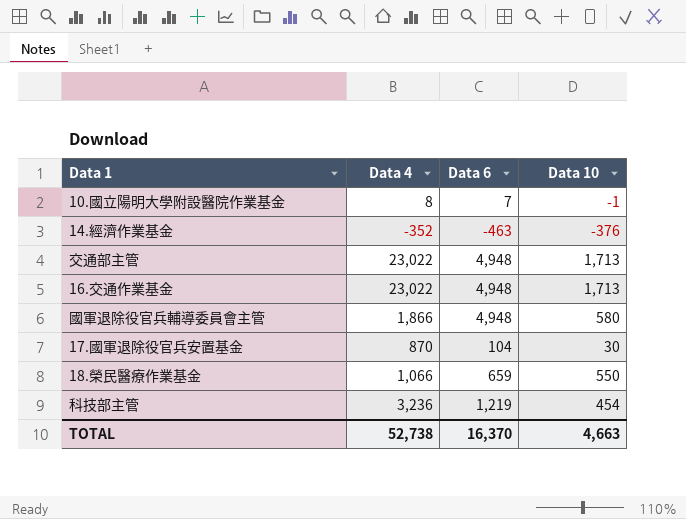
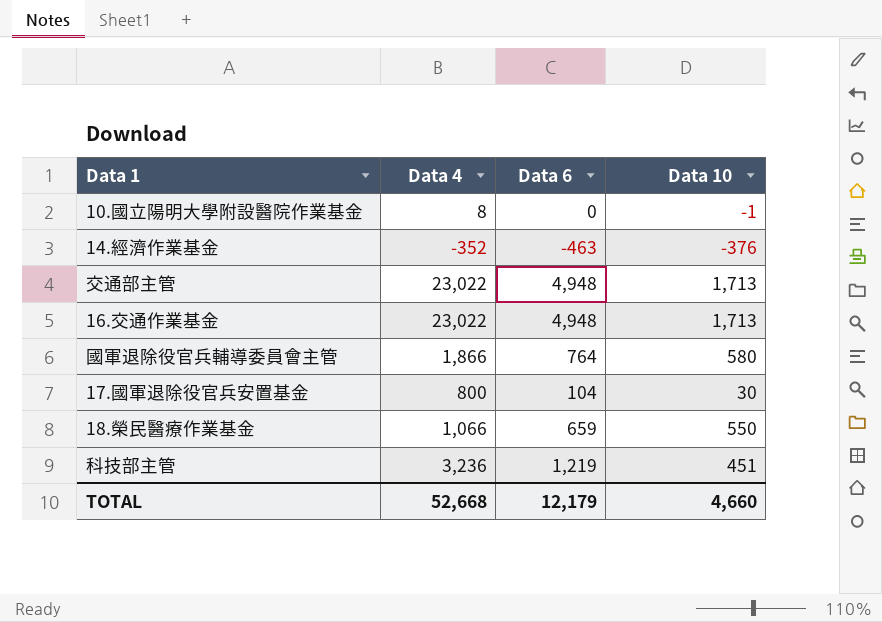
10.國立陽明大學附設醫院作業基金 | Data 6: 7 -> 0
國軍退除役官兵輔導委員會主管 | Data 6: 4,948 -> 764
17.國軍退除役官兵安置基金 | Data 4: 870 -> 800
科技部主管 | Data 10: 454 -> 451
TOTAL | Data 4: 52,738 -> 52,668
TOTAL | Data 6: 16,370 -> 12,179
TOTAL | Data 10: 4,663 -> 4,660

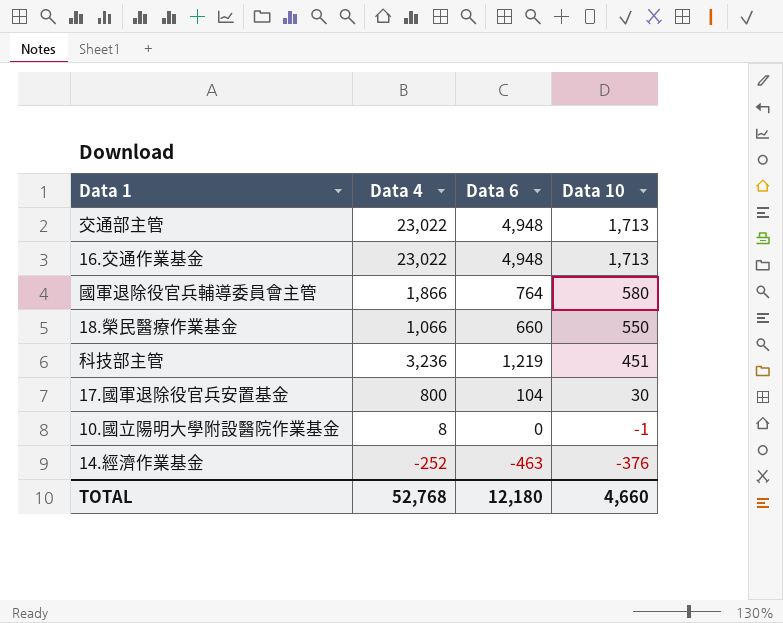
row order: none -> Data 10 descending
18.榮民醫療作業基金 | Data 6: 659 -> 660
14.經濟作業基金 | Data 4: -352 -> -252
TOTAL | Data 4: 52,668 -> 52,768
TOTAL | Data 6: 12,179 -> 12,180

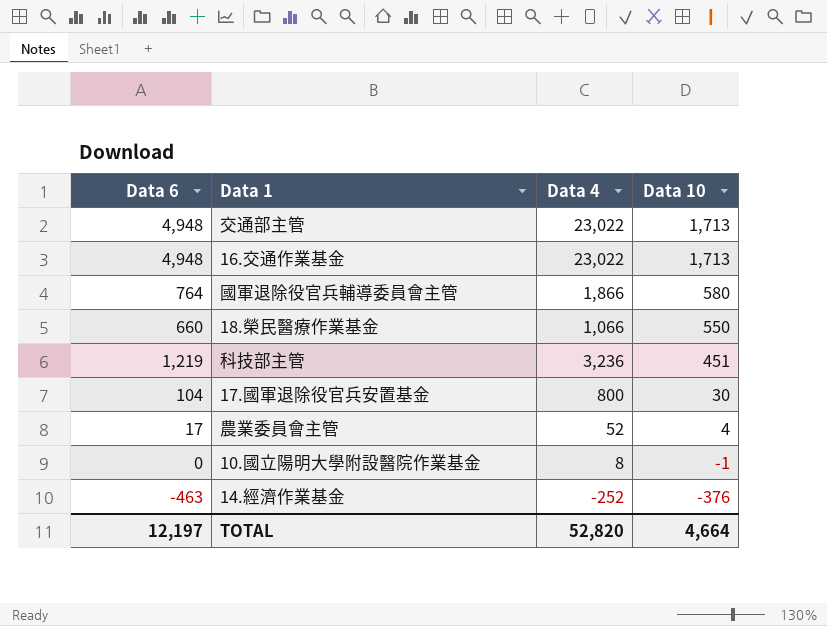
column Data 6 | position: 3 -> 1
row 農業委員會主管: none -> 17 | 52 | 4
TOTAL | Data 6: 12,180 -> 12,197
TOTAL | Data 4: 52,768 -> 52,820
TOTAL | Data 10: 4,660 -> 4,664

